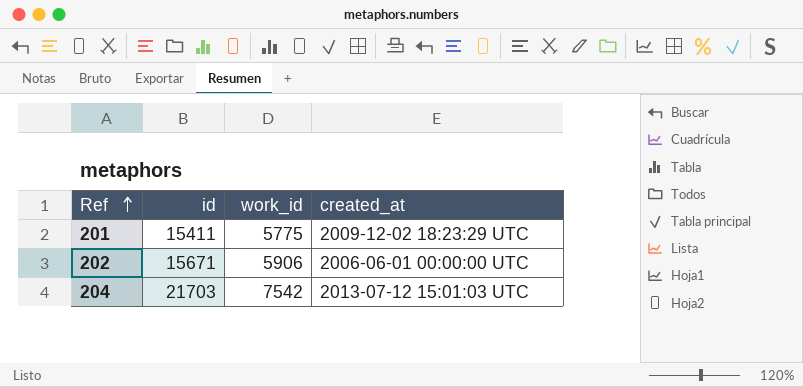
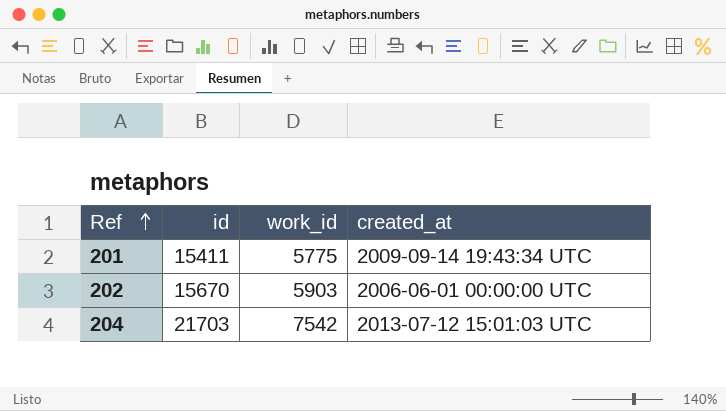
201 | created_at: 2009-12-02 18:23:29 UTC -> 2009-09-14 19:43:34 UTC
202 | id: 15671 -> 15670
202 | work_id: 5906 -> 5903

